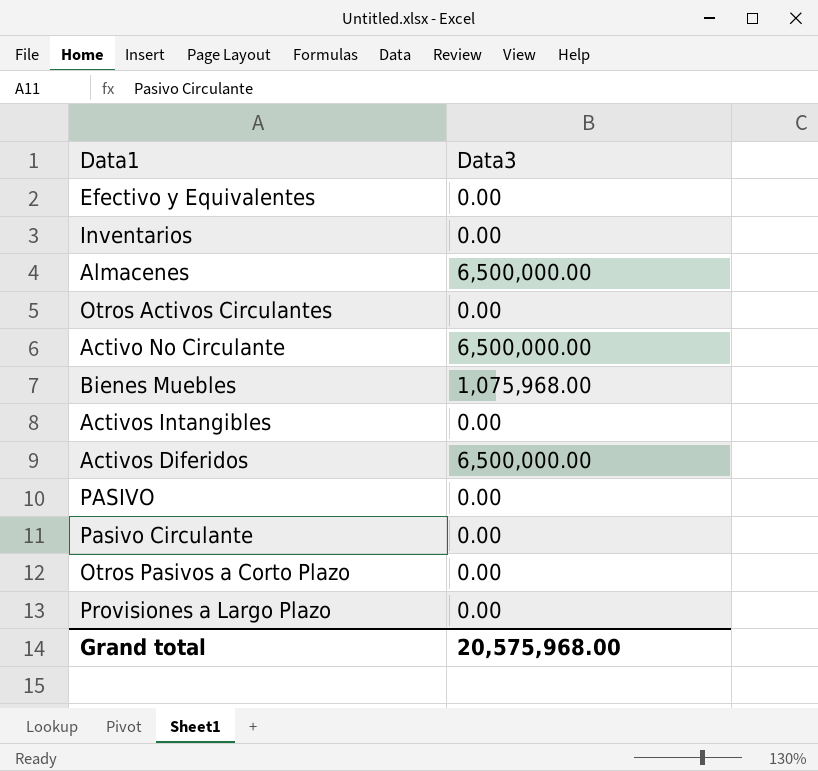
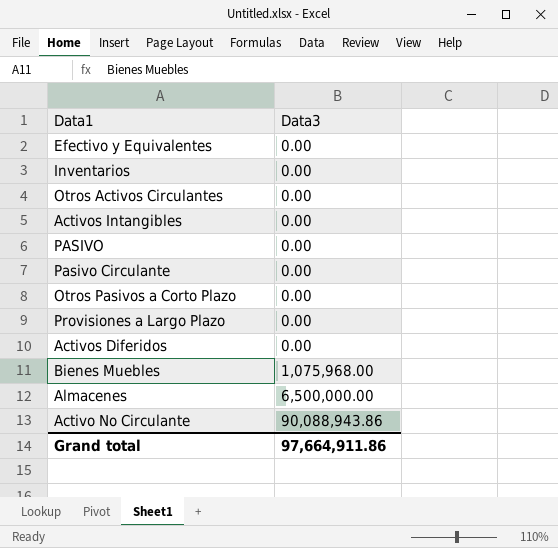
row order: none -> Data3 ascending
Activos Diferidos | Data3: 6,500,000.00 -> 0.00
Activo No Circulante | Data3: 6,500,000.00 -> 90,088,943.86
Grand total | Data3: 20,575,968.00 -> 97,664,911.86

